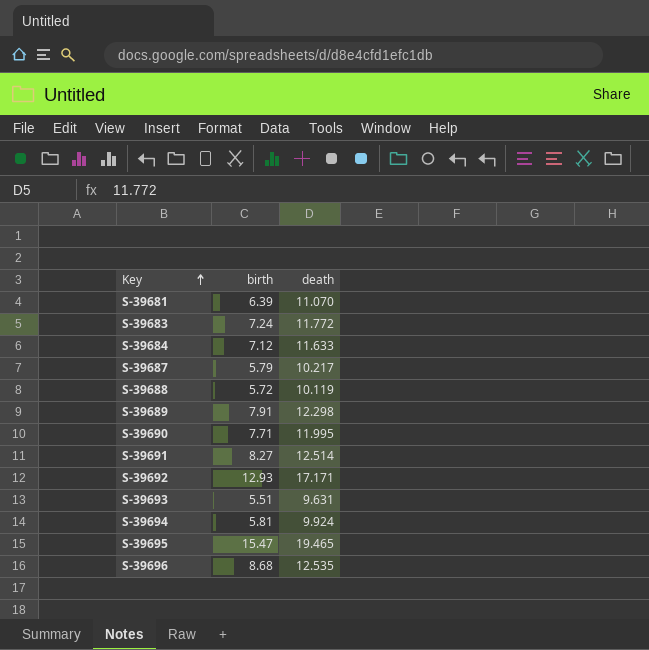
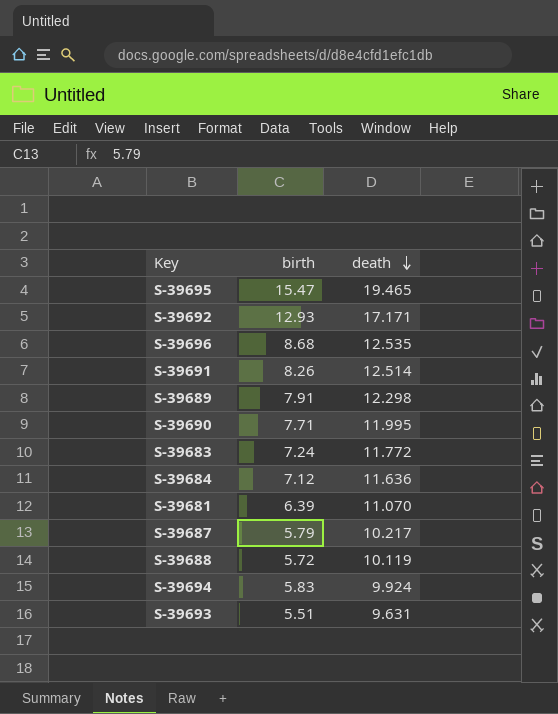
row order: Key ascending -> death descending
S-39691 | birth: 8.27 -> 8.26
S-39684 | death: 11.633 -> 11.636
S-39694 | birth: 5.81 -> 5.83

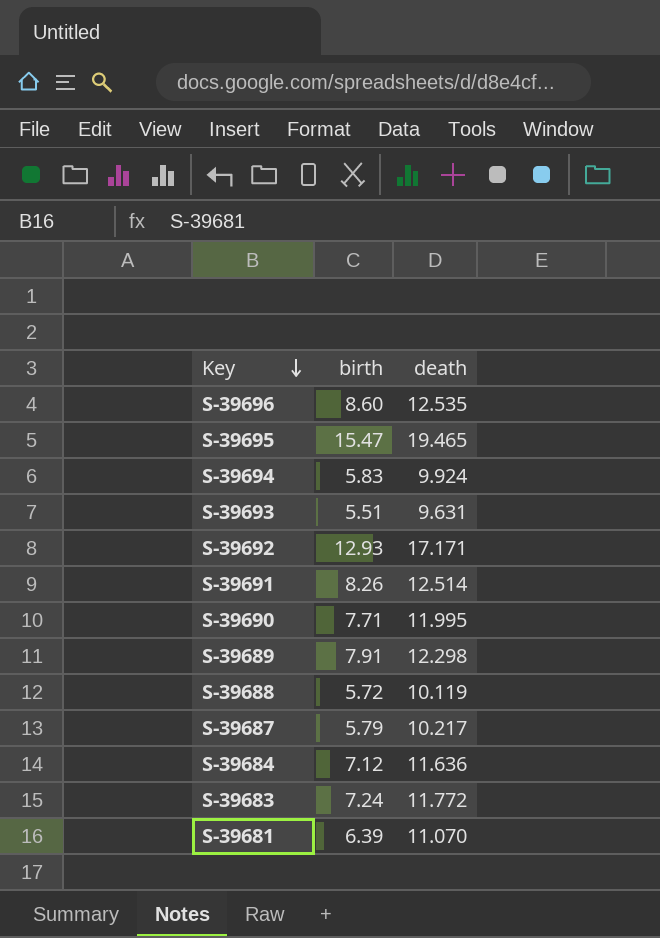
row order: death descending -> Key descending
S-39696 | birth: 8.68 -> 8.60

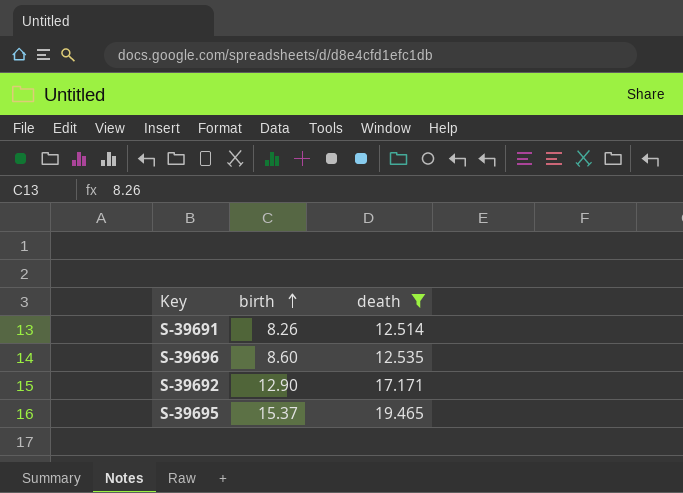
filter: none -> death >= 12.514
row order: Key descending -> birth ascending
S-39692 | birth: 12.93 -> 12.90
S-39695 | birth: 15.47 -> 15.37

